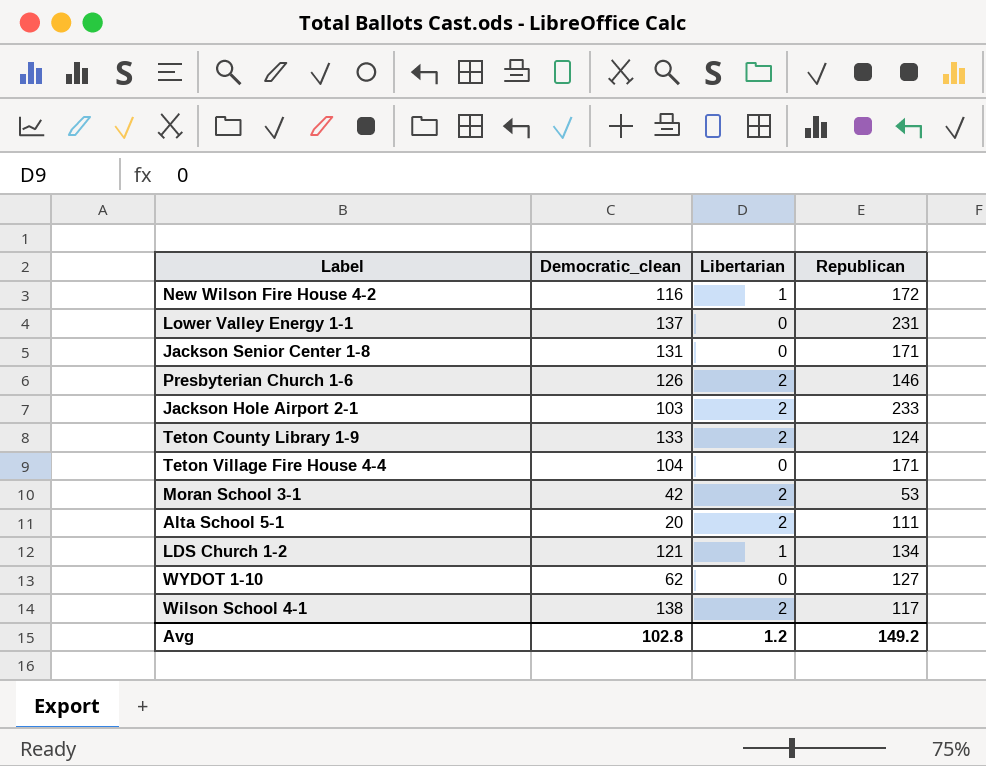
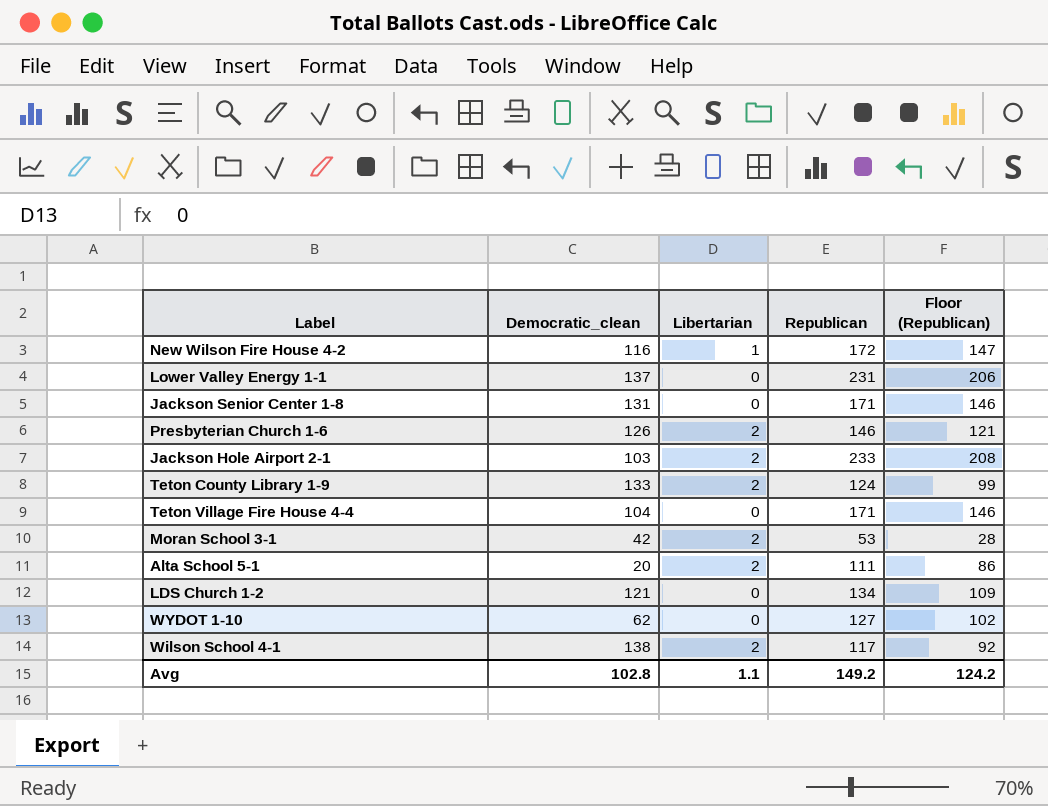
column Floor (Republican) | formula: none -> [Republican] - 25
LDS Church 1-2 | Libertarian: 1 -> 0
Avg | Libertarian: 1.2 -> 1.1

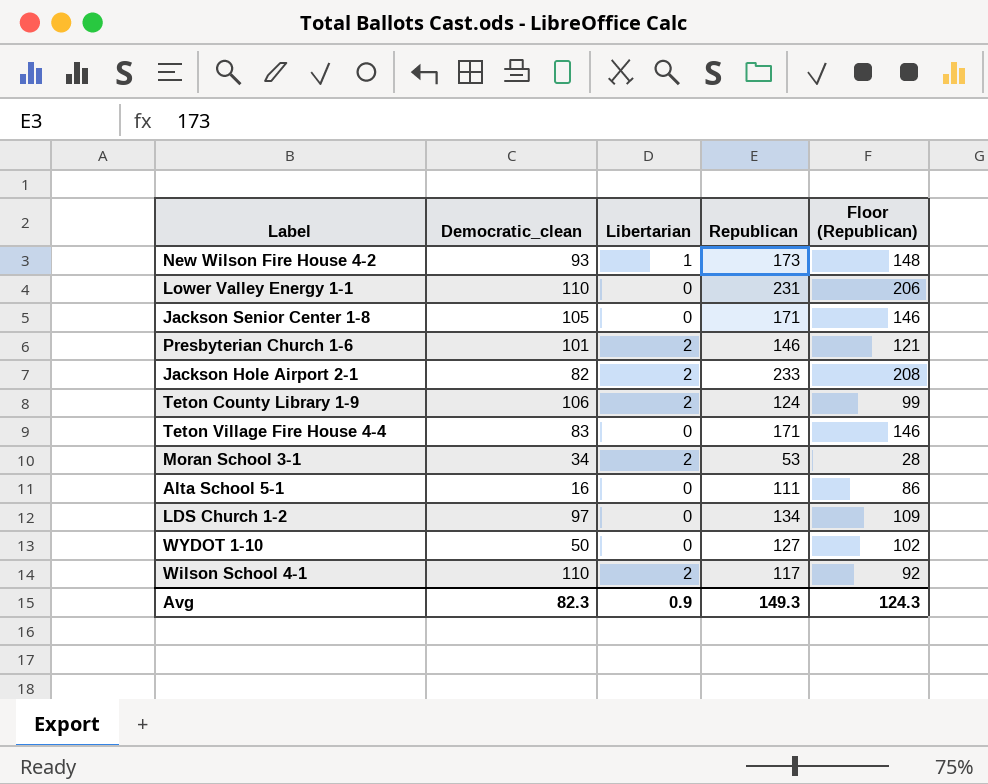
New Wilson Fire House 4-2 | Democratic_clean: 116 -> 93
New Wilson Fire House 4-2 | Republican: 172 -> 173
New Wilson Fire House 4-2 | Floor (Republican): 147 -> 148
Lower Valley Energy 1-1 | Democratic_clean: 137 -> 110
Jackson Senior Center 1-8 | Democratic_clean: 131 -> 105
Presbyterian Church 1-6 | Democratic_clean: 126 -> 101
Jackson Hole Airport 2-1 | Democratic_clean: 103 -> 82
Teton County Library 1-9 | Democratic_clean: 133 -> 106
Teton Village Fire House 4-4 | Democratic_clean: 104 -> 83
Moran School 3-1 | Democratic_clean: 42 -> 34
Alta School 5-1 | Democratic_clean: 20 -> 16
Alta School 5-1 | Libertarian: 2 -> 0
LDS Church 1-2 | Democratic_clean: 121 -> 97
WYDOT 1-10 | Democratic_clean: 62 -> 50
Wilson School 4-1 | Democratic_clean: 138 -> 110
Avg | Democratic_clean: 102.8 -> 82.3
Avg | Libertarian: 1.1 -> 0.9
Avg | Republican: 149.2 -> 149.3
Avg | Floor (Republican): 124.2 -> 124.3

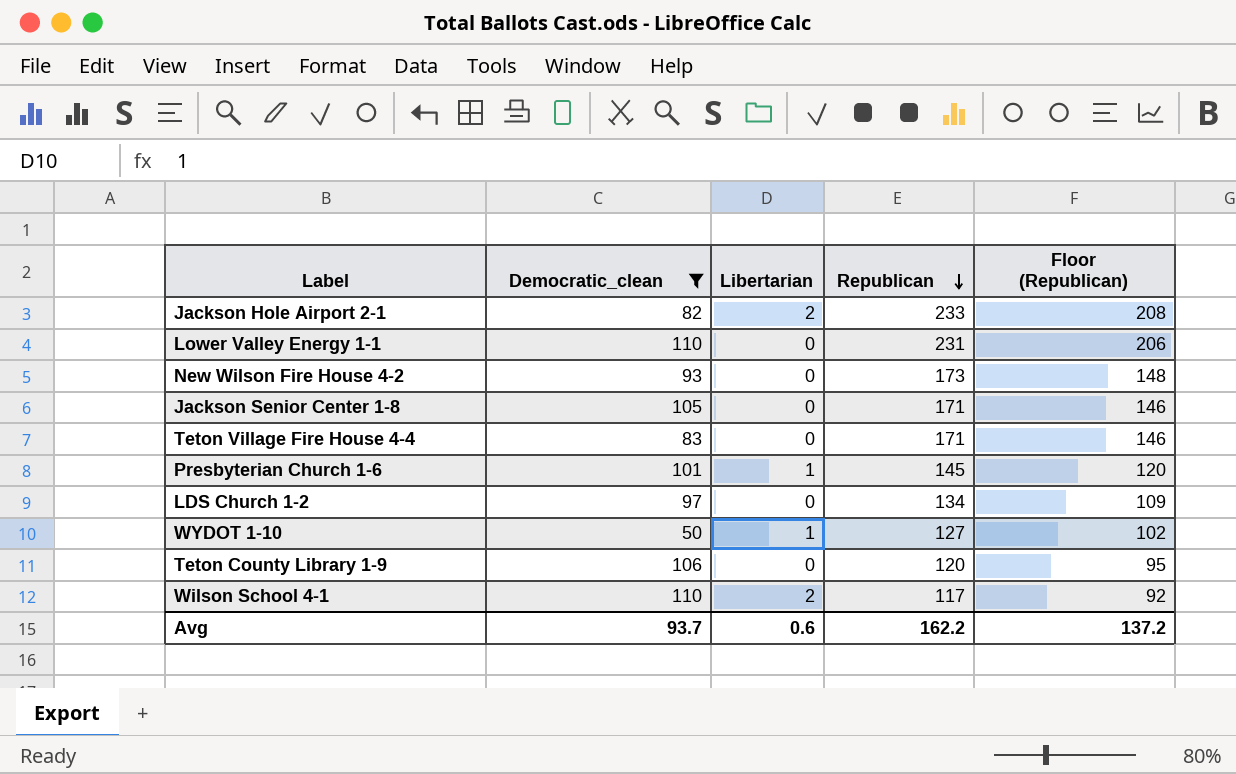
filter: none -> Democratic_clean >= 50
row order: none -> Republican descending
New Wilson Fire House 4-2 | Libertarian: 1 -> 0
Presbyterian Church 1-6 | Libertarian: 2 -> 1
Presbyterian Church 1-6 | Republican: 146 -> 145
Presbyterian Church 1-6 | Floor (Republican): 121 -> 120
WYDOT 1-10 | Libertarian: 0 -> 1
Teton County Library 1-9 | Libertarian: 2 -> 0
Teton County Library 1-9 | Republican: 124 -> 120
Teton County Library 1-9 | Floor (Republican): 99 -> 95
Avg | Democratic_clean: 82.3 -> 93.7
Avg | Libertarian: 0.9 -> 0.6
Avg | Republican: 149.3 -> 162.2
Avg | Floor (Republican): 124.3 -> 137.2

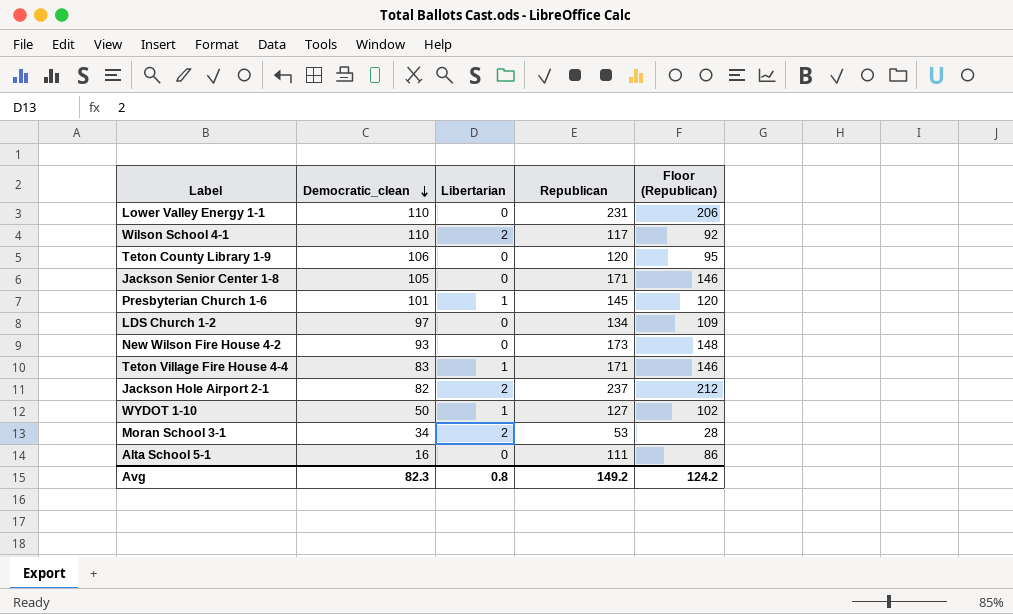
filter: Democratic_clean >= 50 -> none
row order: Republican descending -> Democratic_clean descending
Teton Village Fire House 4-4 | Libertarian: 0 -> 1
Jackson Hole Airport 2-1 | Republican: 233 -> 237
Jackson Hole Airport 2-1 | Floor (Republican): 208 -> 212
Avg | Democratic_clean: 93.7 -> 82.3
Avg | Libertarian: 0.6 -> 0.8
Avg | Republican: 162.2 -> 149.2
Avg | Floor (Republican): 137.2 -> 124.2

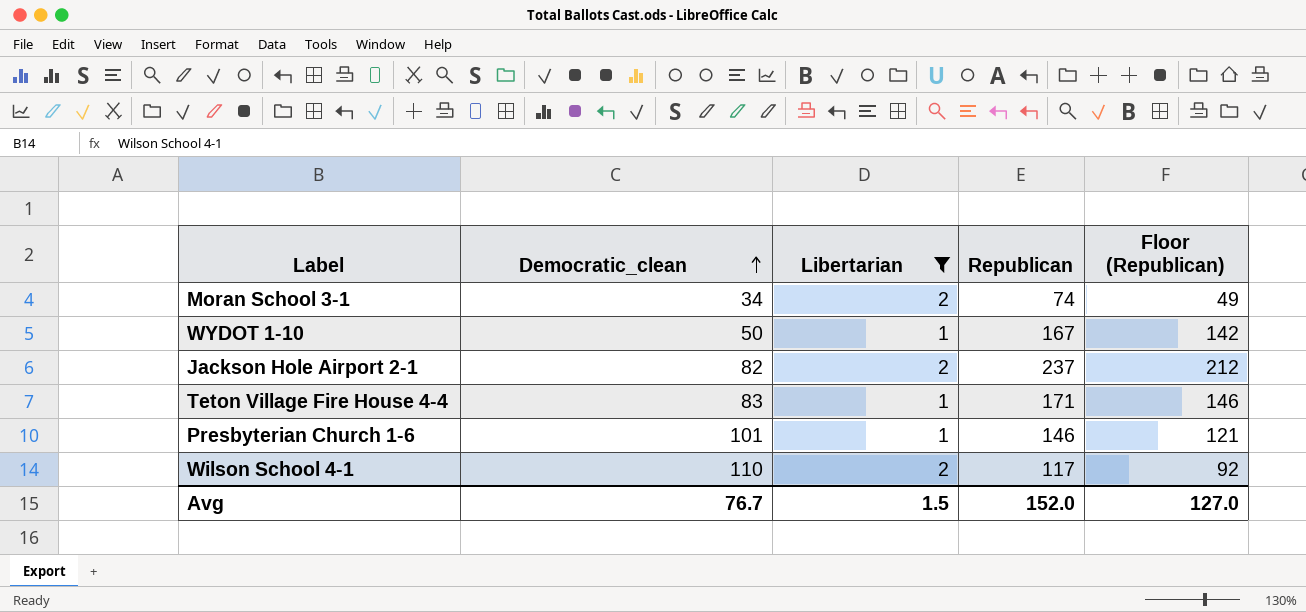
filter: none -> Libertarian != 0
row order: Democratic_clean descending -> Democratic_clean ascending
Moran School 3-1 | Republican: 53 -> 74
Moran School 3-1 | Floor (Republican): 28 -> 49
WYDOT 1-10 | Republican: 127 -> 167
WYDOT 1-10 | Floor (Republican): 102 -> 142
Presbyterian Church 1-6 | Republican: 145 -> 146
Presbyterian Church 1-6 | Floor (Republican): 120 -> 121
Avg | Democratic_clean: 82.3 -> 76.7
Avg | Libertarian: 0.8 -> 1.5
Avg | Republican: 149.2 -> 152.0
Avg | Floor (Republican): 124.2 -> 127.0

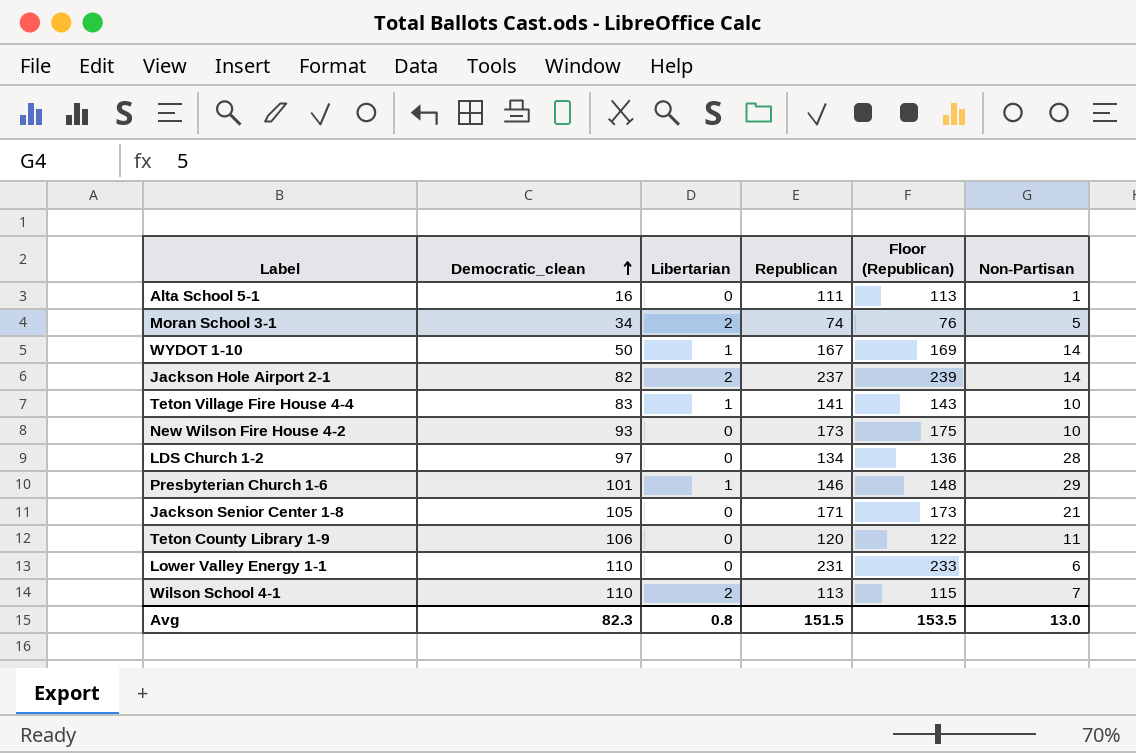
filter: Libertarian != 0 -> none
column Floor (Republican) | formula: [Republican] - 25 -> [Republican] + 2
column Non-Partisan | position: none -> 6
Teton Village Fire House 4-4 | Republican: 171 -> 141
Wilson School 4-1 | Republican: 117 -> 113
Avg | Democratic_clean: 76.7 -> 82.3
Avg | Libertarian: 1.5 -> 0.8
Avg | Republican: 152.0 -> 151.5
Avg | Floor (Republican): 127.0 -> 153.5

